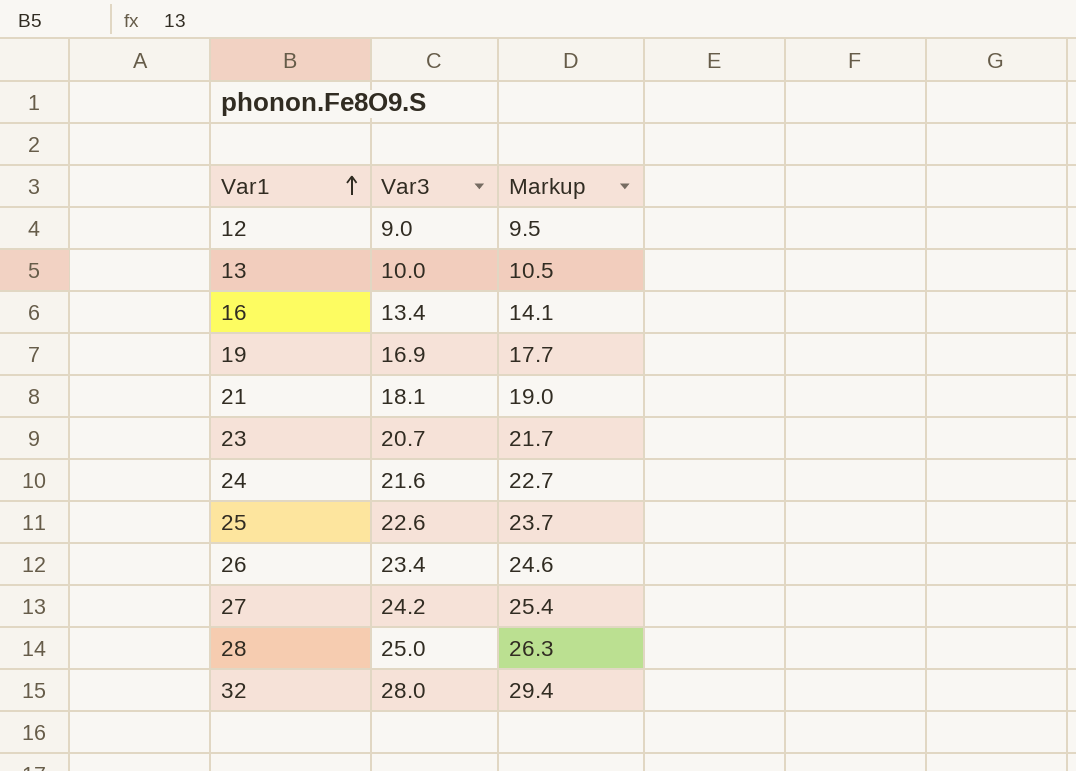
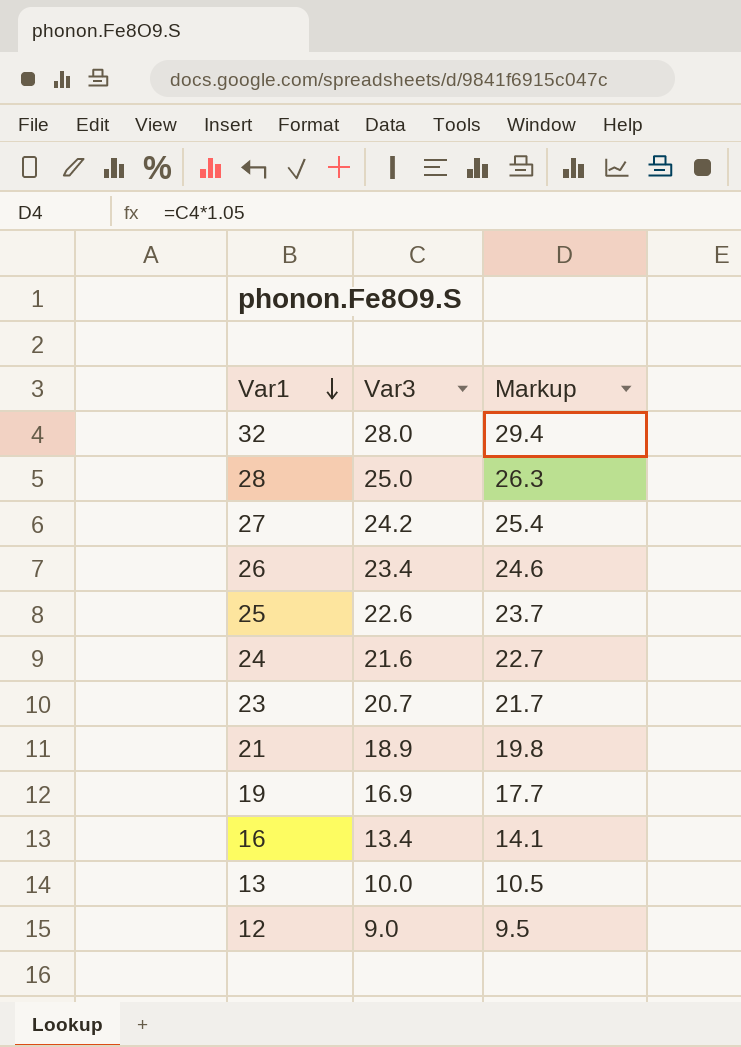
row order: Var1 ascending -> Var1 descending
21 | Var3: 18.1 -> 18.9
21 | Markup: 19.0 -> 19.8

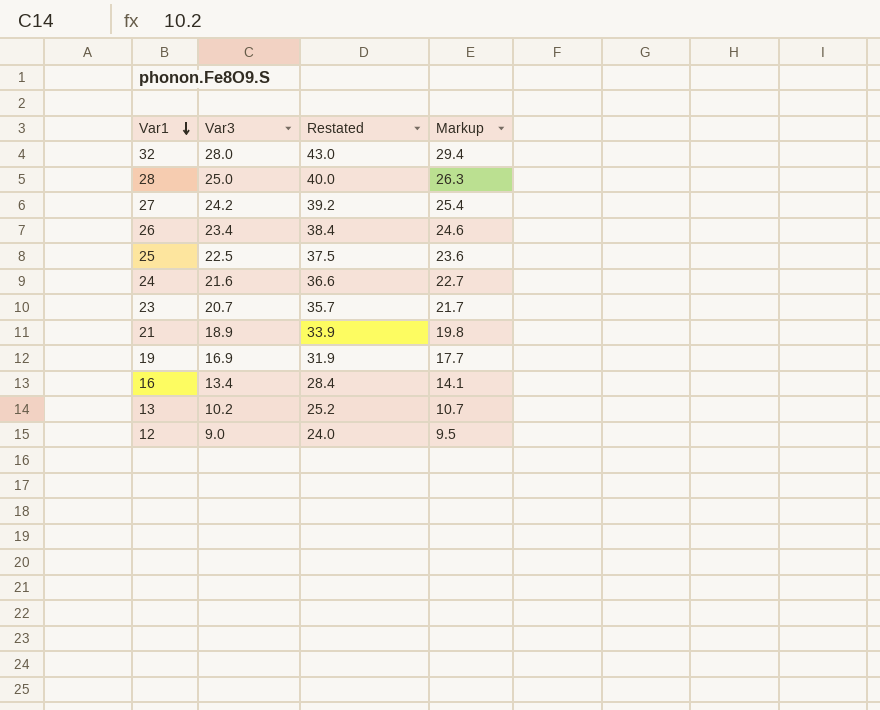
column Restated | formula: none -> [Var3] + 15
25 | Var3: 22.6 -> 22.5
25 | Markup: 23.7 -> 23.6
13 | Var3: 10.0 -> 10.2
13 | Markup: 10.5 -> 10.7

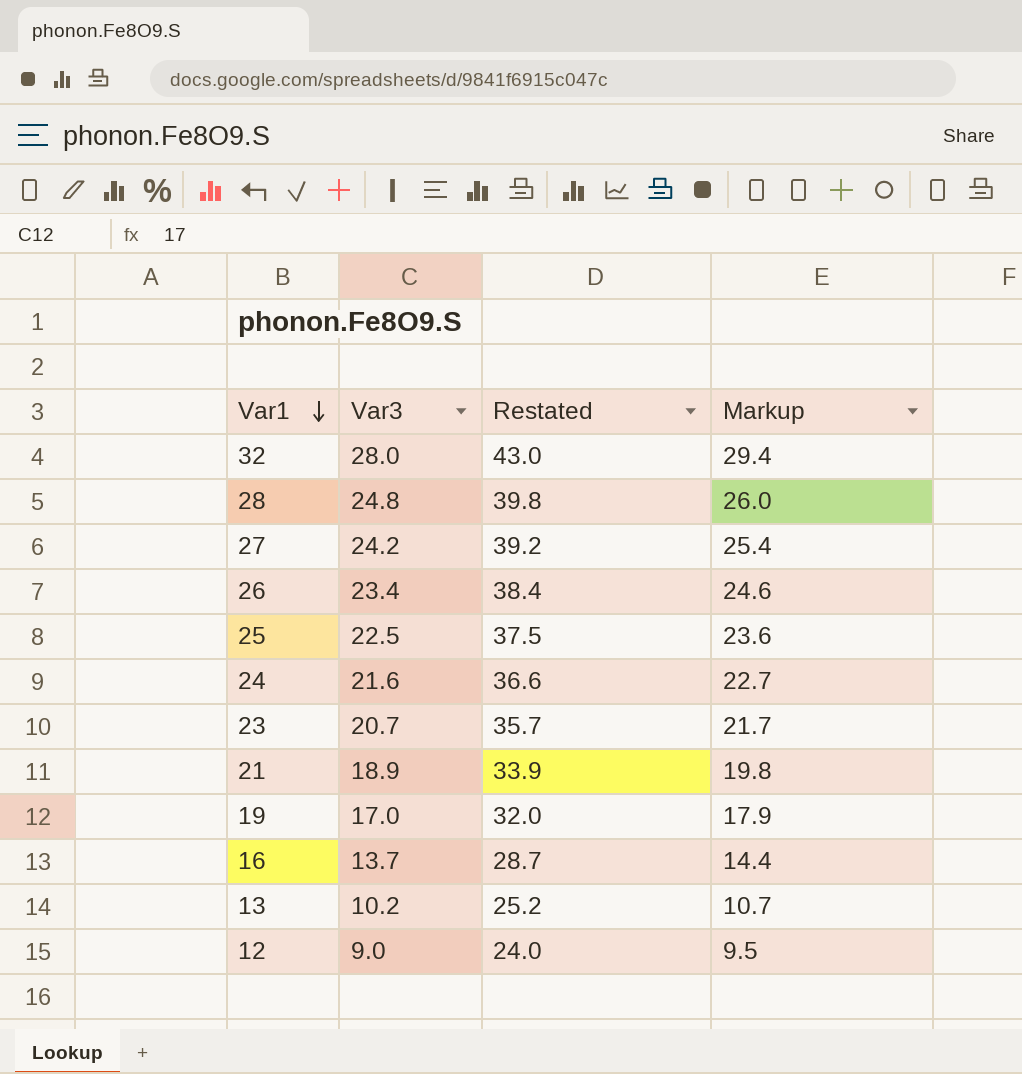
28 | Var3: 25.0 -> 24.8
28 | Restated: 40.0 -> 39.8
28 | Markup: 26.3 -> 26.0
19 | Var3: 16.9 -> 17.0
19 | Restated: 31.9 -> 32.0
19 | Markup: 17.7 -> 17.9
16 | Var3: 13.4 -> 13.7
16 | Restated: 28.4 -> 28.7
16 | Markup: 14.1 -> 14.4

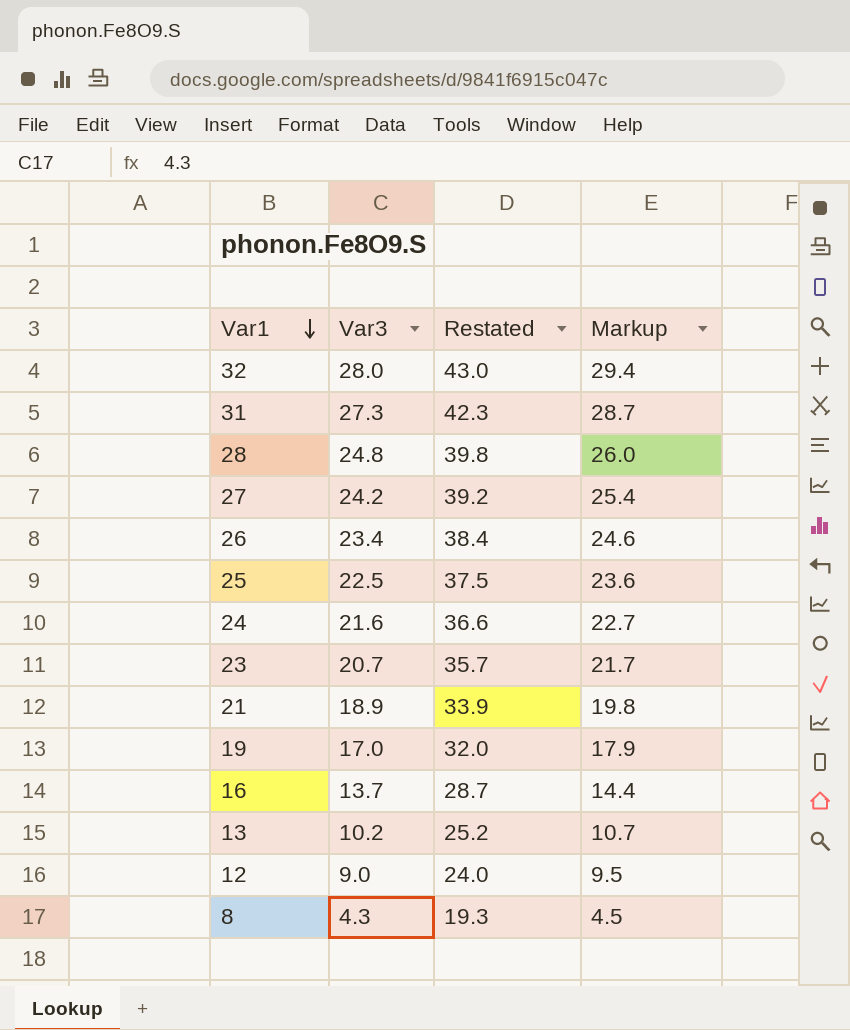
row 31: none -> 27.3 | 42.3 | 28.7
row 8: none -> 4.3 | 19.3 | 4.5

